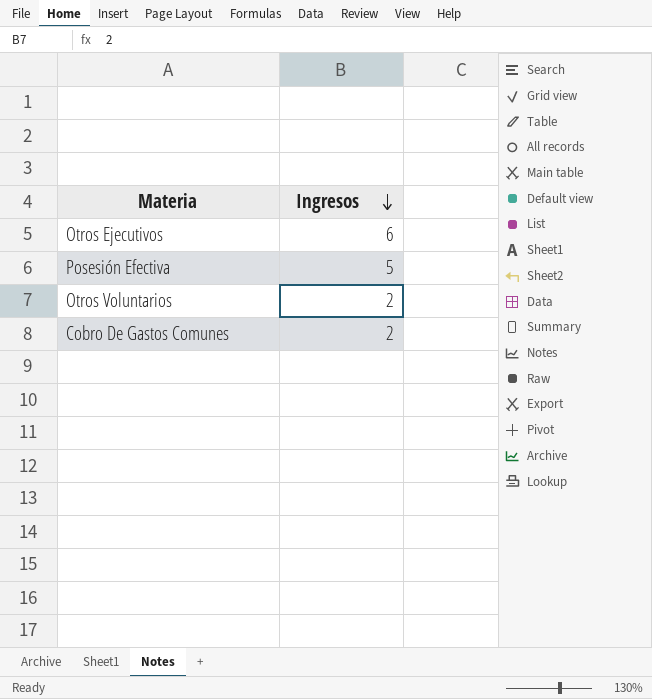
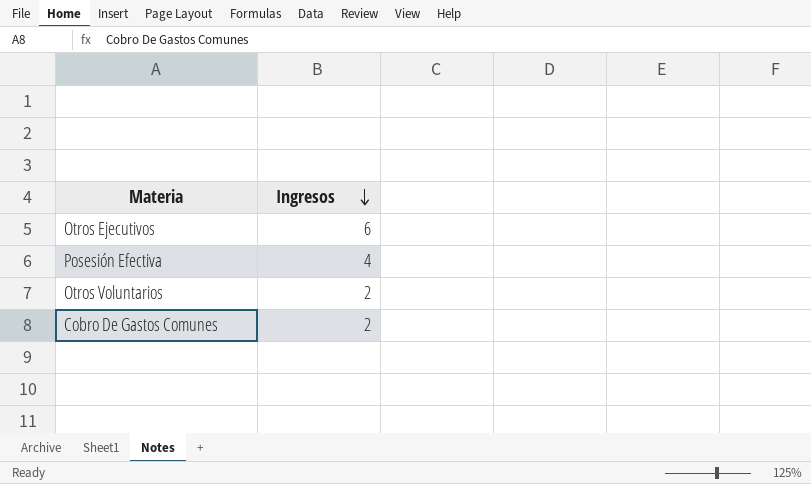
Posesión Efectiva | Ingresos: 5 -> 4

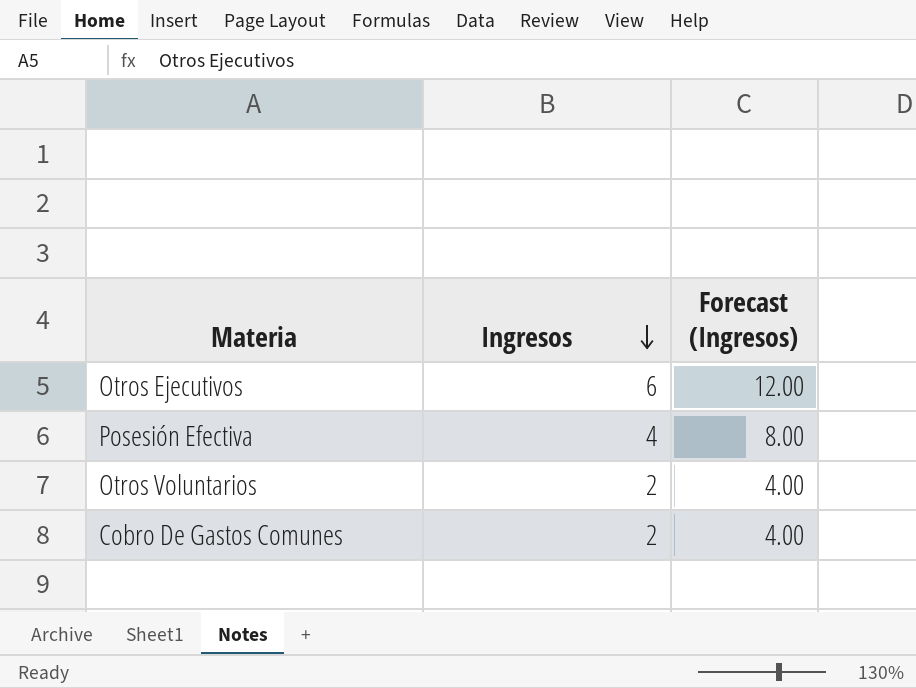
column Forecast (Ingresos) | formula: none -> [Ingresos] * 2

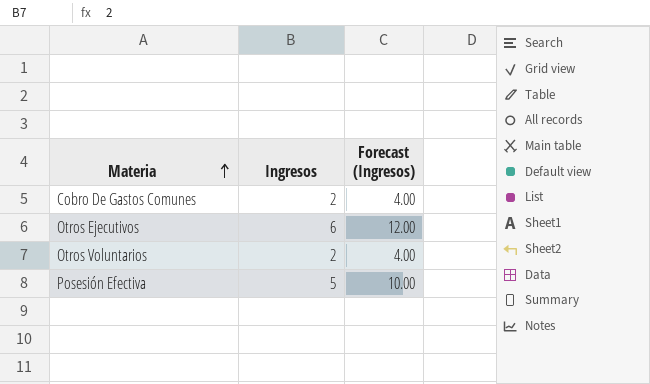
row order: Ingresos descending -> Materia ascending
Posesión Efectiva | Ingresos: 4 -> 5
Posesión Efectiva | Forecast (Ingresos): 8.00 -> 10.00

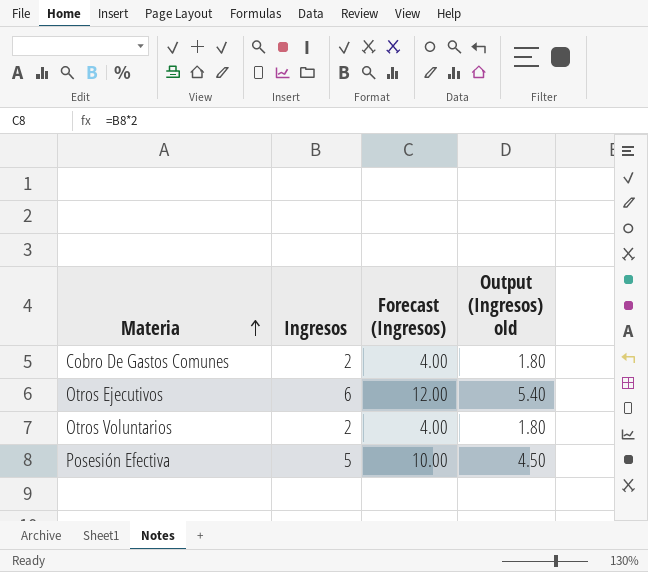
column Output (Ingresos) old | formula: none -> [Ingresos] * 0.9

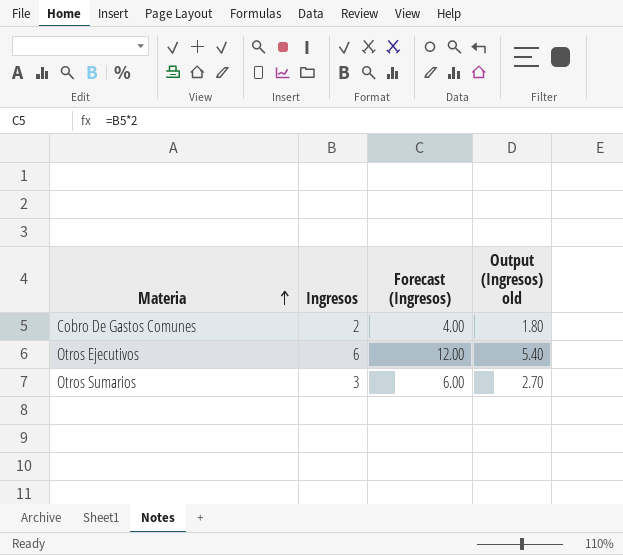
row Otros Voluntarios: 2 | 4.00 | 1.80 -> none
row Posesión Efectiva: 5 | 10.00 | 4.50 -> none
row Otros Sumarios: none -> 3 | 6.00 | 2.70

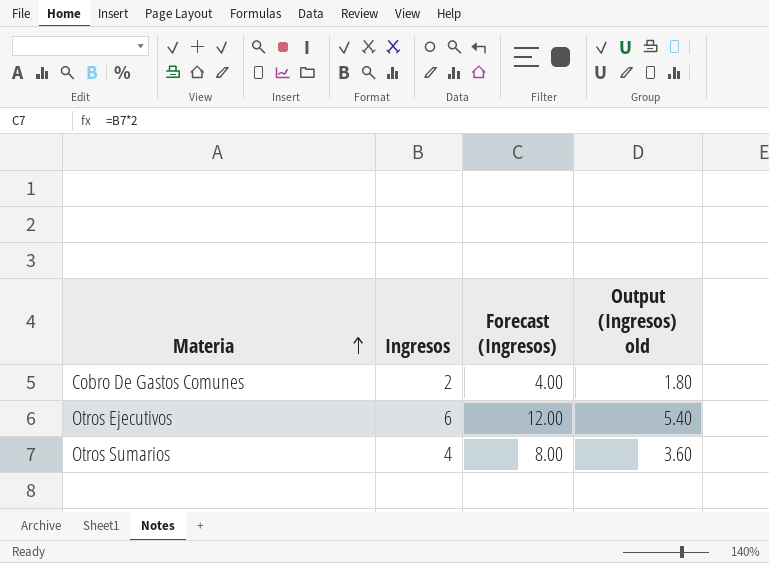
Otros Sumarios | Ingresos: 3 -> 4
Otros Sumarios | Forecast (Ingresos): 6.00 -> 8.00
Otros Sumarios | Output (Ingresos) old: 2.70 -> 3.60

